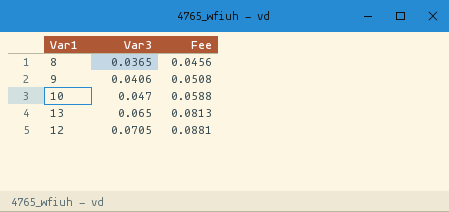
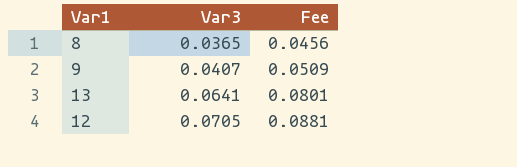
row 10: 0.047 | 0.0588 -> none
9 | Var3: 0.0406 -> 0.0407
9 | Fee: 0.0508 -> 0.0509
13 | Var3: 0.065 -> 0.0641
13 | Fee: 0.0813 -> 0.0801

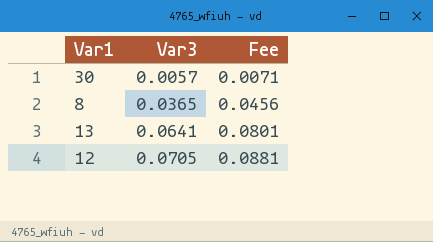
row 9: 0.0407 | 0.0509 -> none
row 30: none -> 0.0057 | 0.0071

